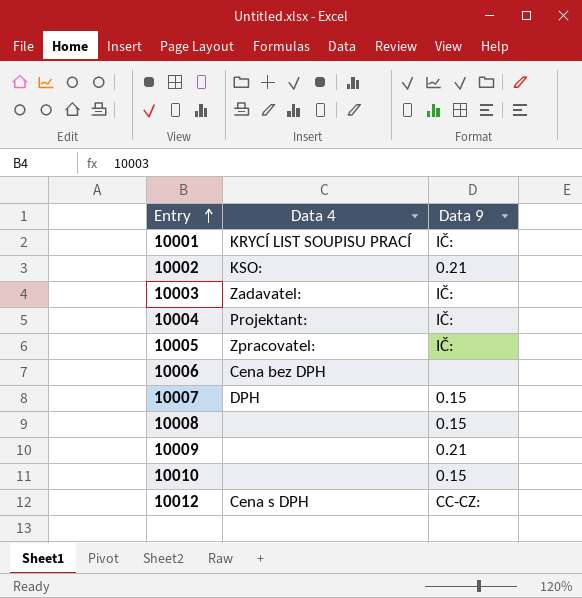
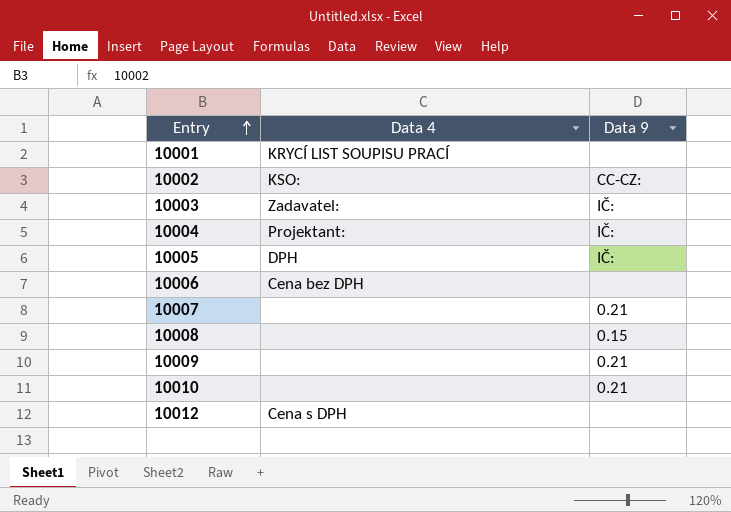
10001 | Data 9: IČ: -> none
10002 | Data 9: 0.21 -> CC-CZ:
10005 | Data 4: Zpracovatel: -> DPH
10007 | Data 4: DPH -> none
10007 | Data 9: 0.15 -> 0.21
10010 | Data 9: 0.15 -> 0.21
10012 | Data 9: CC-CZ: -> none

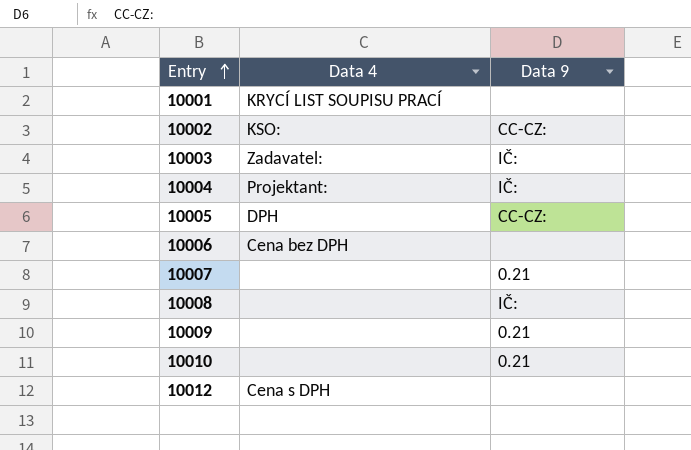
10005 | Data 9: IČ: -> CC-CZ:
10008 | Data 9: 0.15 -> IČ:

